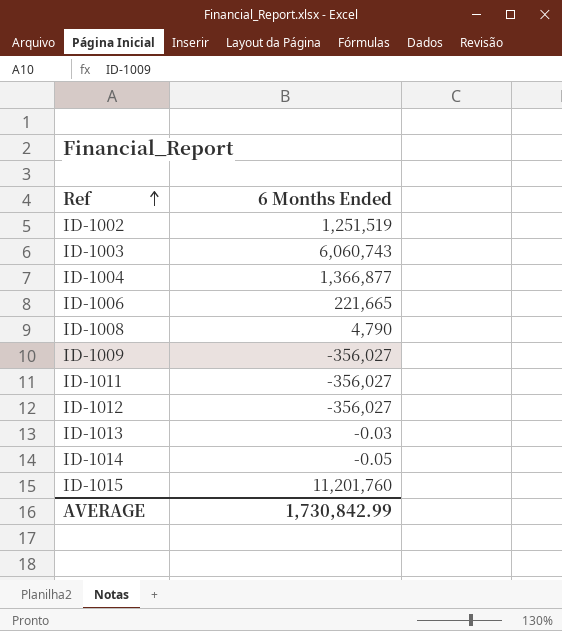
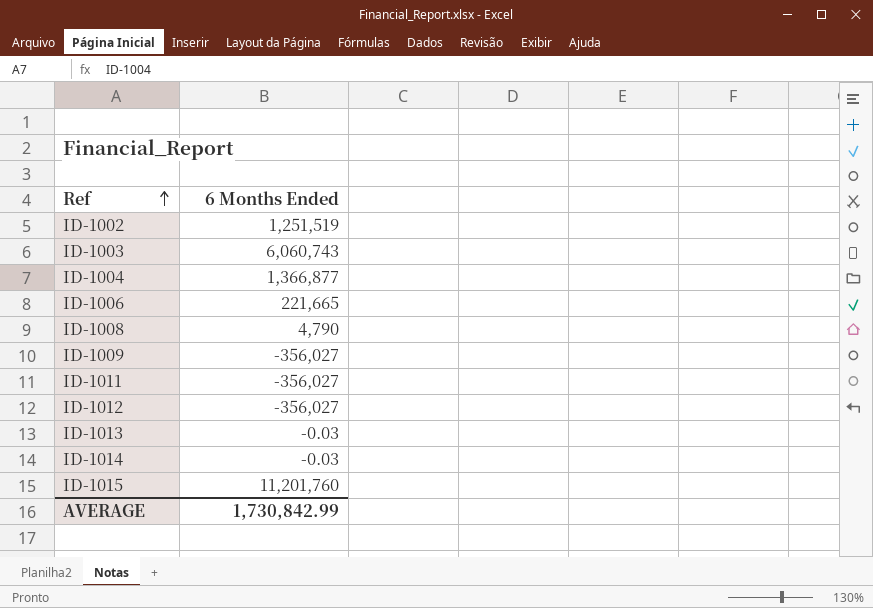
ID-1014 | 6 Months Ended: -0.05 -> -0.03

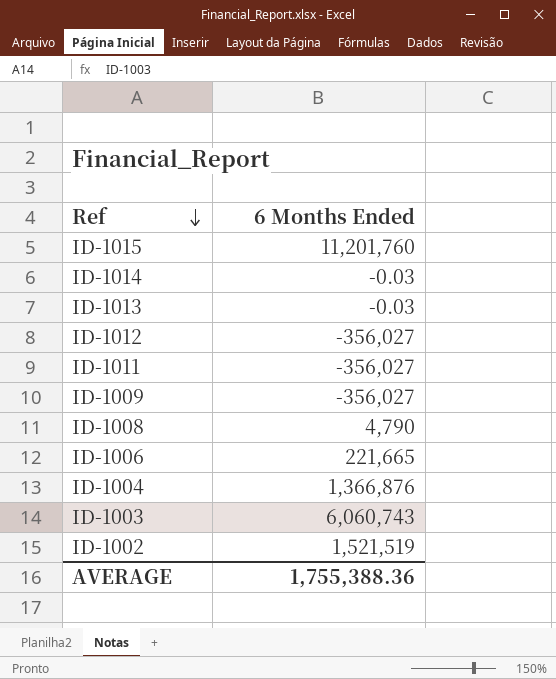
row order: Ref ascending -> Ref descending
ID-1004 | 6 Months Ended: 1,366,877 -> 1,366,876
ID-1002 | 6 Months Ended: 1,251,519 -> 1,521,519
AVERAGE | 6 Months Ended: 1,730,842.99 -> 1,755,388.36

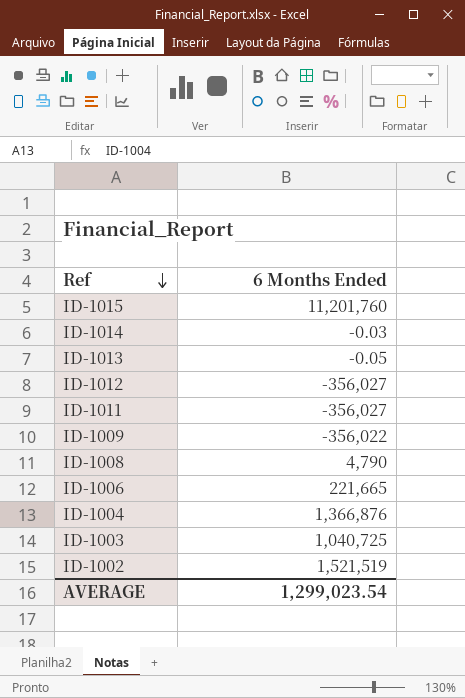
ID-1013 | 6 Months Ended: -0.03 -> -0.05
ID-1009 | 6 Months Ended: -356,027 -> -356,022
ID-1003 | 6 Months Ended: 6,060,743 -> 1,040,725
AVERAGE | 6 Months Ended: 1,755,388.36 -> 1,299,023.54

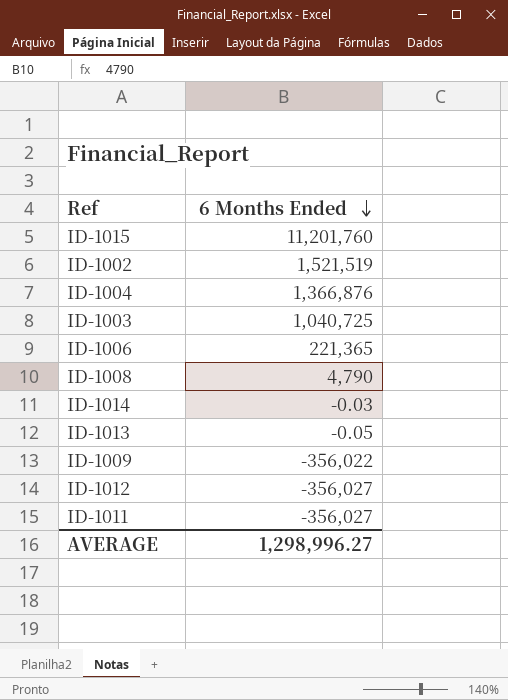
row order: Ref descending -> 6 Months Ended descending
ID-1006 | 6 Months Ended: 221,665 -> 221,365
AVERAGE | 6 Months Ended: 1,299,023.54 -> 1,298,996.27

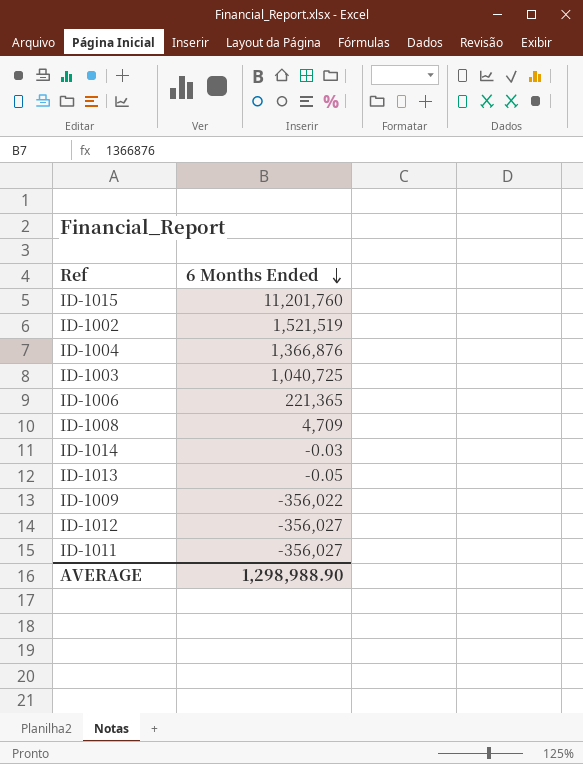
ID-1008 | 6 Months Ended: 4,790 -> 4,709
AVERAGE | 6 Months Ended: 1,298,996.27 -> 1,298,988.90

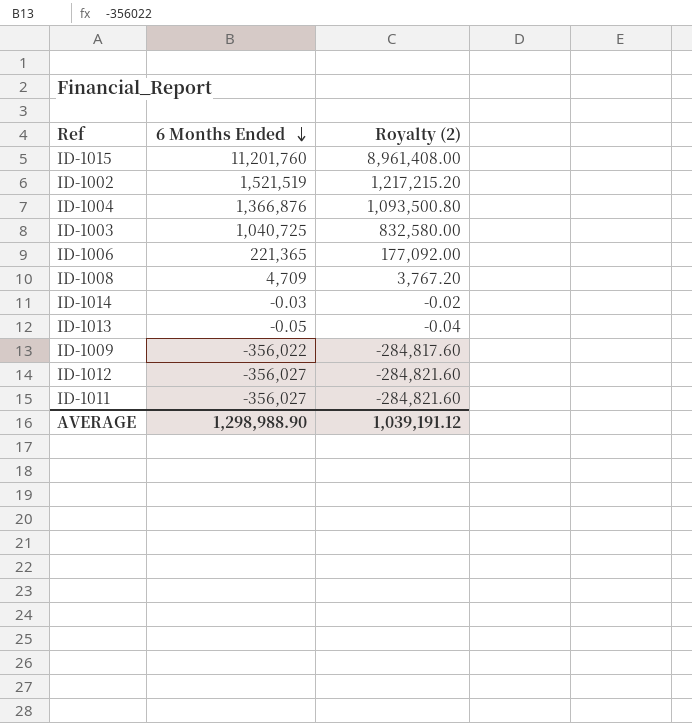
column Royalty (2) | formula: none -> [6 Months Ended] * 0.8

